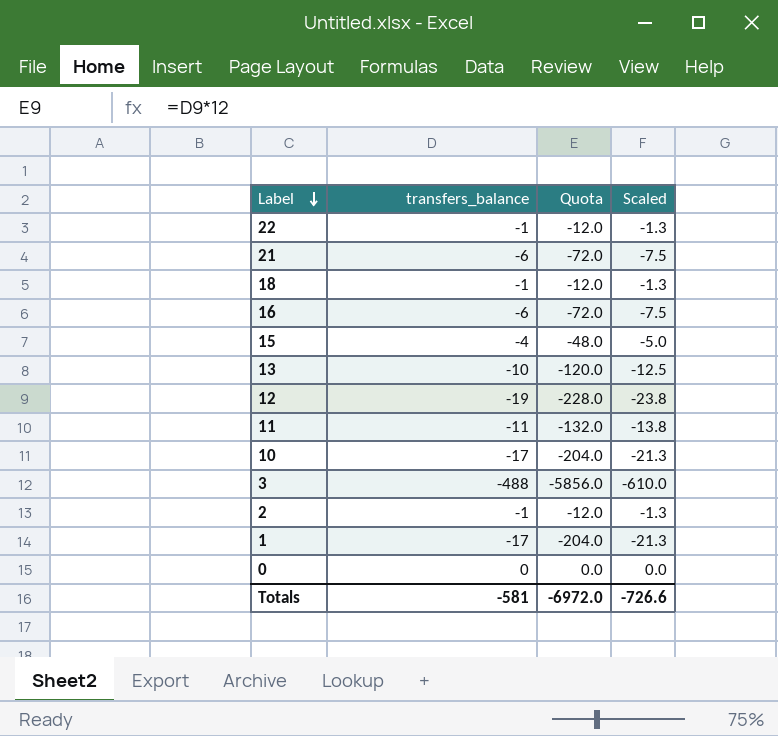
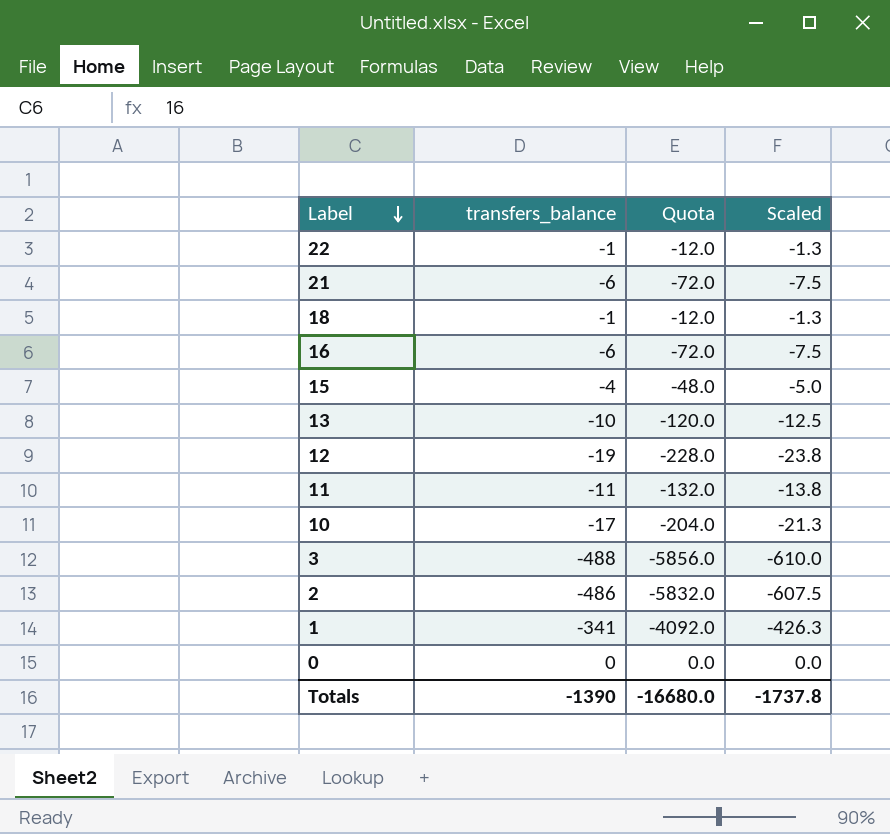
2 | transfers_balance: -1 -> -486
2 | Quota: -12.0 -> -5832.0
2 | Scaled: -1.3 -> -607.5
1 | transfers_balance: -17 -> -341
1 | Quota: -204.0 -> -4092.0
1 | Scaled: -21.3 -> -426.3
Totals | transfers_balance: -581 -> -1390
Totals | Quota: -6972.0 -> -16680.0
Totals | Scaled: -726.6 -> -1737.8

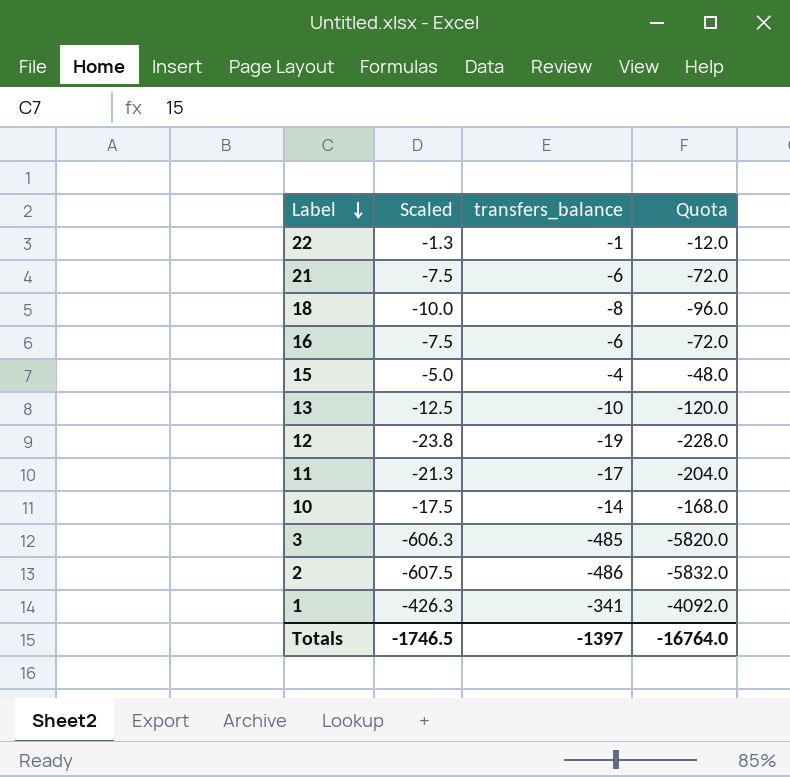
column Scaled | position: 4 -> 2
row 0: 0 | 0.0 | 0.0 -> none
18 | Scaled: -1.3 -> -10.0
18 | transfers_balance: -1 -> -8
18 | Quota: -12.0 -> -96.0
11 | Scaled: -13.8 -> -21.3
11 | transfers_balance: -11 -> -17
11 | Quota: -132.0 -> -204.0
10 | Scaled: -21.3 -> -17.5
10 | transfers_balance: -17 -> -14
10 | Quota: -204.0 -> -168.0
3 | Scaled: -610.0 -> -606.3
3 | transfers_balance: -488 -> -485
3 | Quota: -5856.0 -> -5820.0
Totals | Scaled: -1737.8 -> -1746.5
Totals | transfers_balance: -1390 -> -1397
Totals | Quota: -16680.0 -> -16764.0

